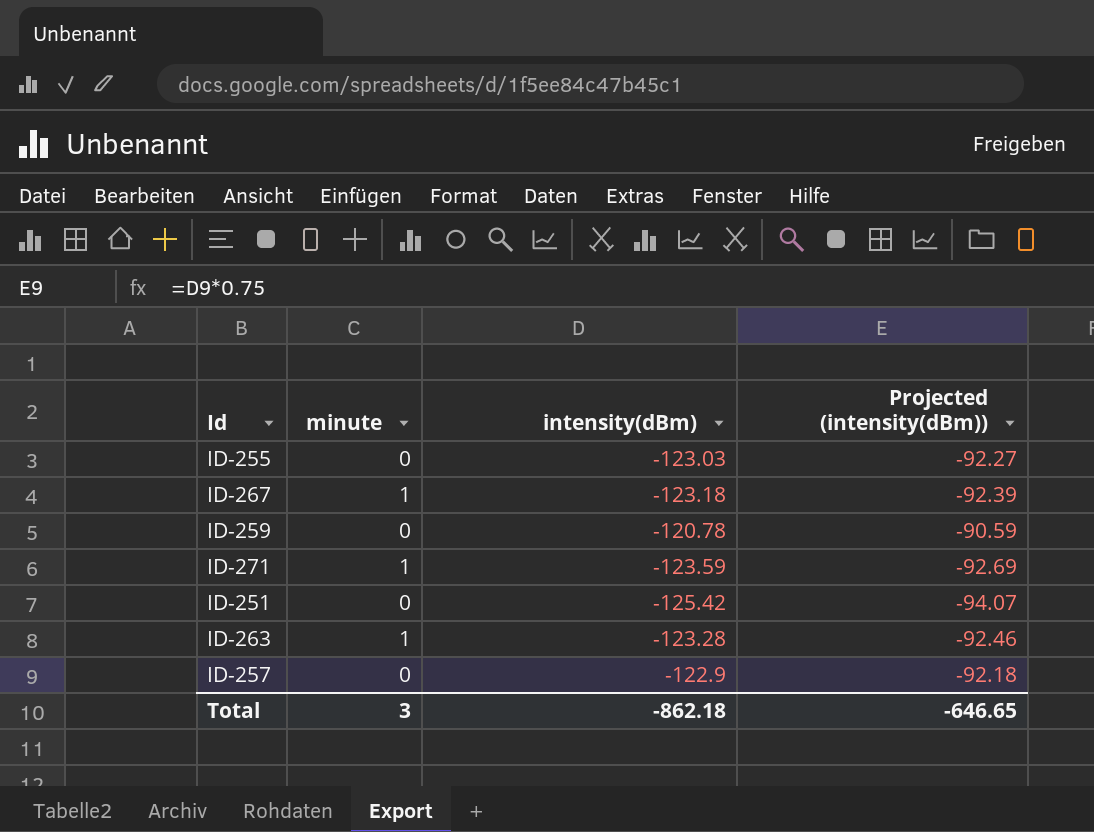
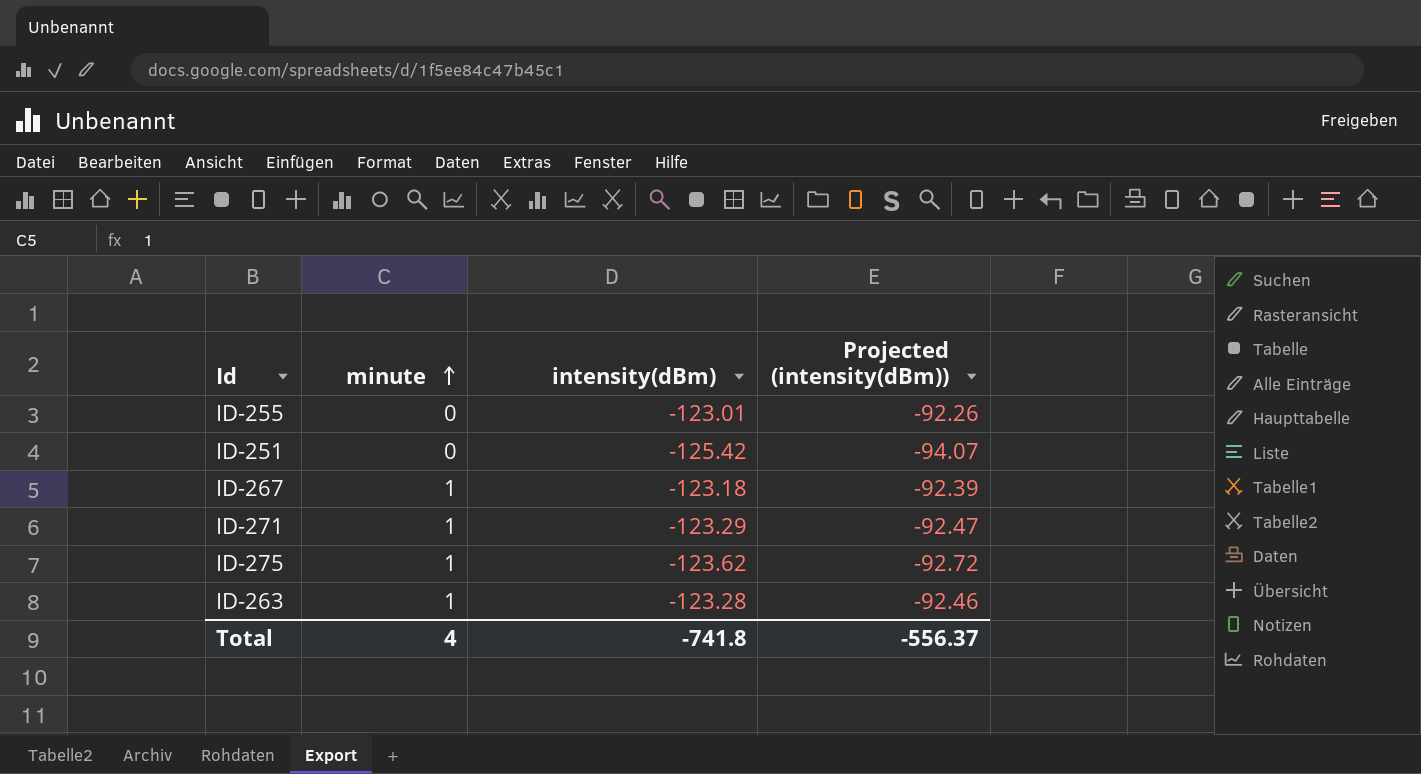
row order: none -> minute ascending
row ID-259: 0 | -120.78 | -90.59 -> none
row ID-257: 0 | -122.9 | -92.18 -> none
ID-255 | intensity(dBm): -123.03 -> -123.01
ID-255 | Projected (intensity(dBm)): -92.27 -> -92.26
ID-271 | intensity(dBm): -123.59 -> -123.29
ID-271 | Projected (intensity(dBm)): -92.69 -> -92.47
row ID-275: none -> 1 | -123.62 | -92.72
Total | minute: 3 -> 4
Total | intensity(dBm): -862.18 -> -741.8
Total | Projected (intensity(dBm)): -646.65 -> -556.37

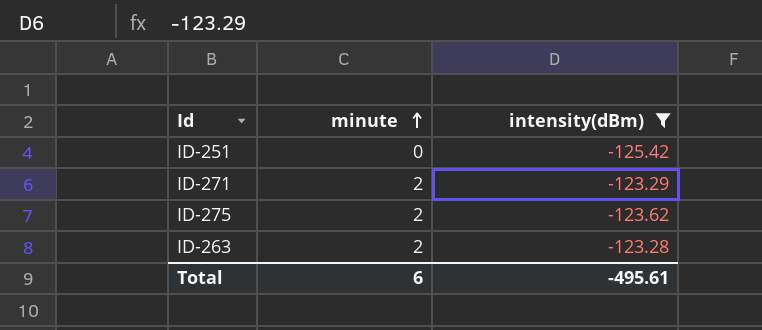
filter: none -> intensity(dBm) <= -123.28
column Projected (intensity(dBm)) | formula: [intensity(dBm)] * 0.75 -> none
ID-271 | minute: 1 -> 2
ID-275 | minute: 1 -> 2
ID-263 | minute: 1 -> 2
Total | minute: 4 -> 6
Total | intensity(dBm): -741.8 -> -495.61

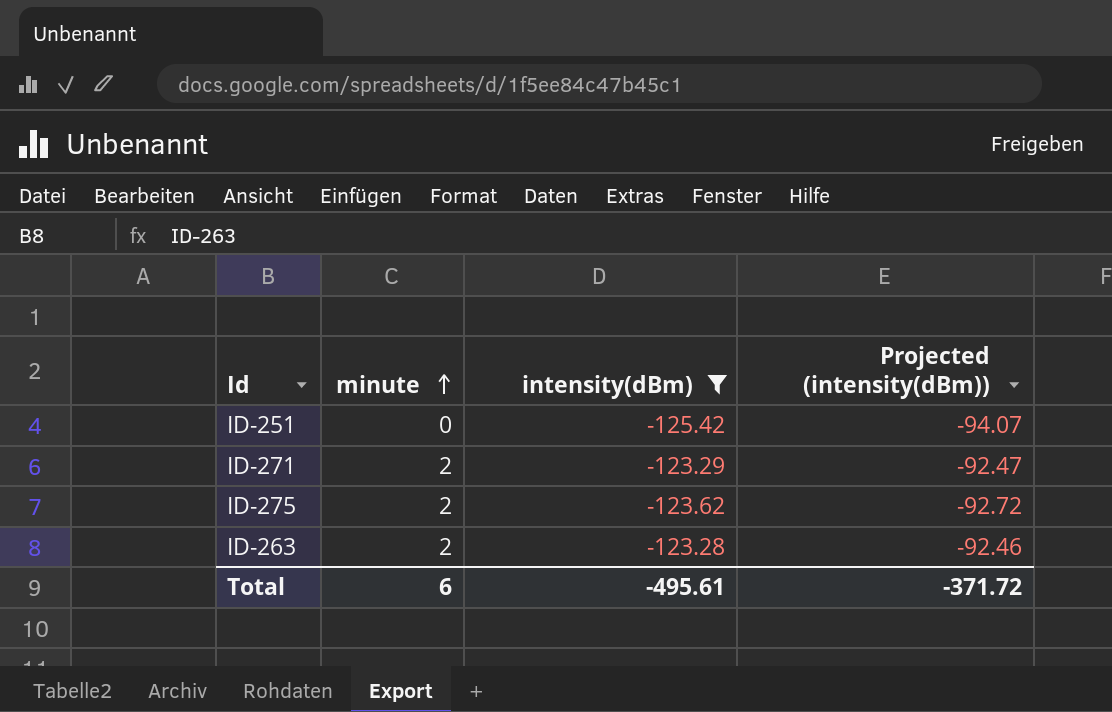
column Projected (intensity(dBm)) | formula: none -> [intensity(dBm)] * 0.75

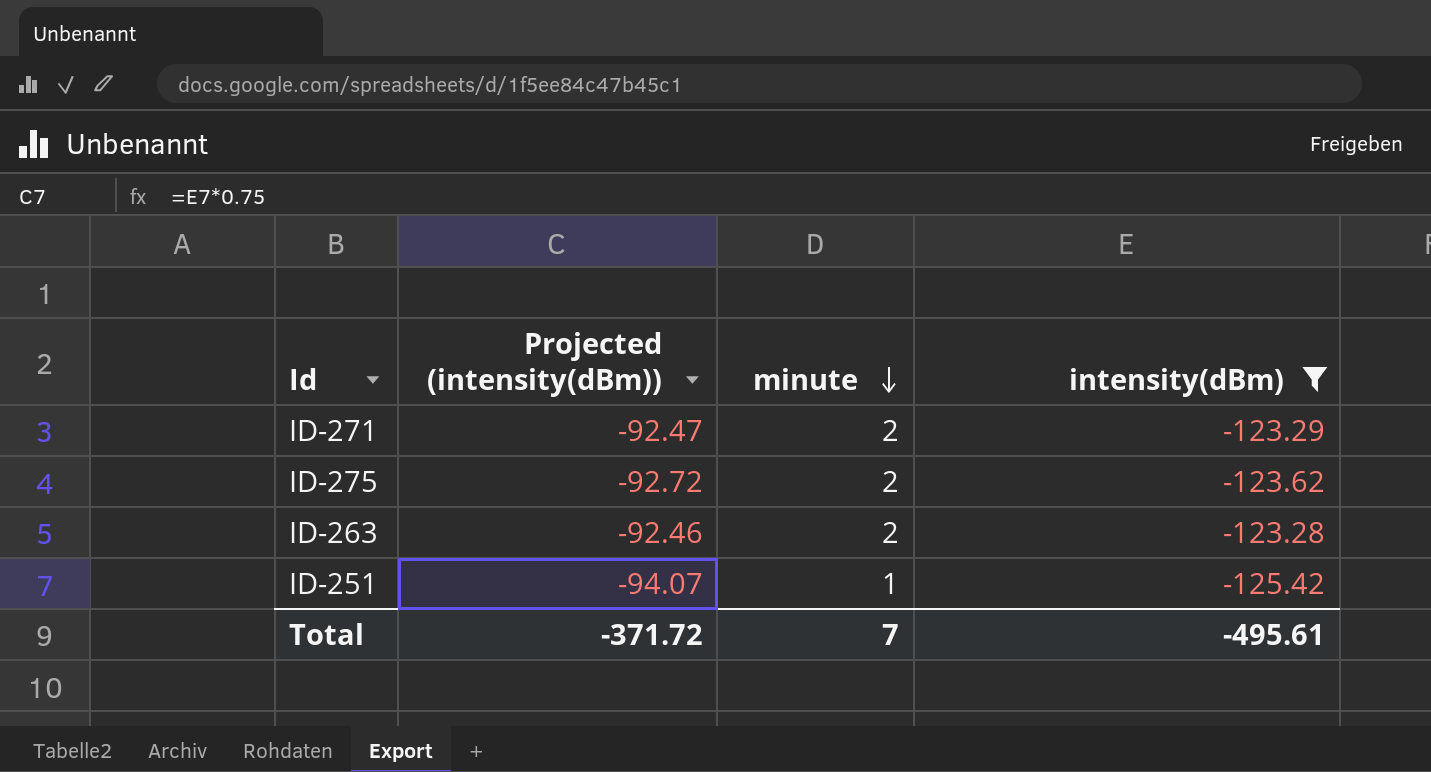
row order: minute ascending -> minute descending
column Projected (intensity(dBm)) | position: 4 -> 2
ID-251 | minute: 0 -> 1
Total | minute: 6 -> 7

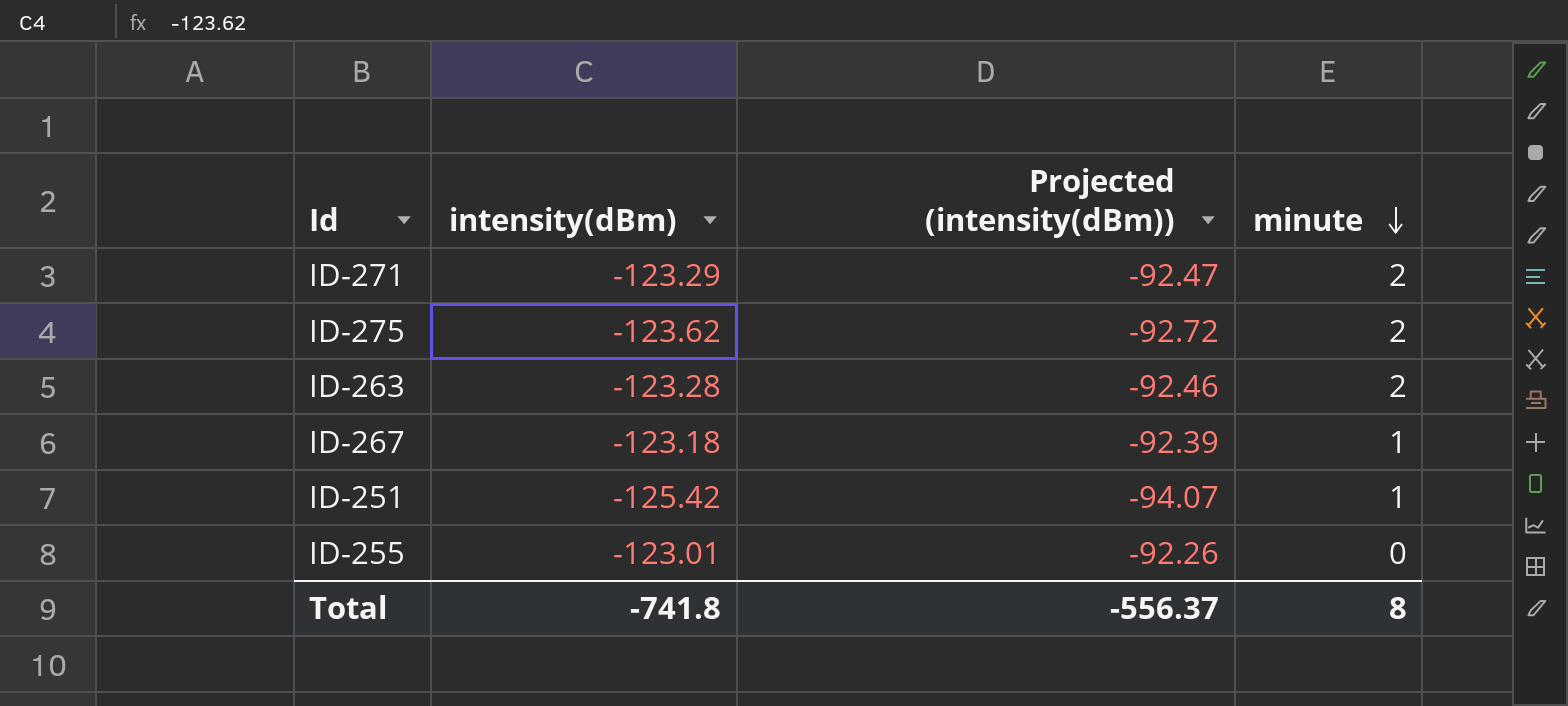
filter: intensity(dBm) <= -123.28 -> none
column intensity(dBm) | position: 4 -> 2
Total | intensity(dBm): -495.61 -> -741.8
Total | Projected (intensity(dBm)): -371.72 -> -556.37
Total | minute: 7 -> 8

